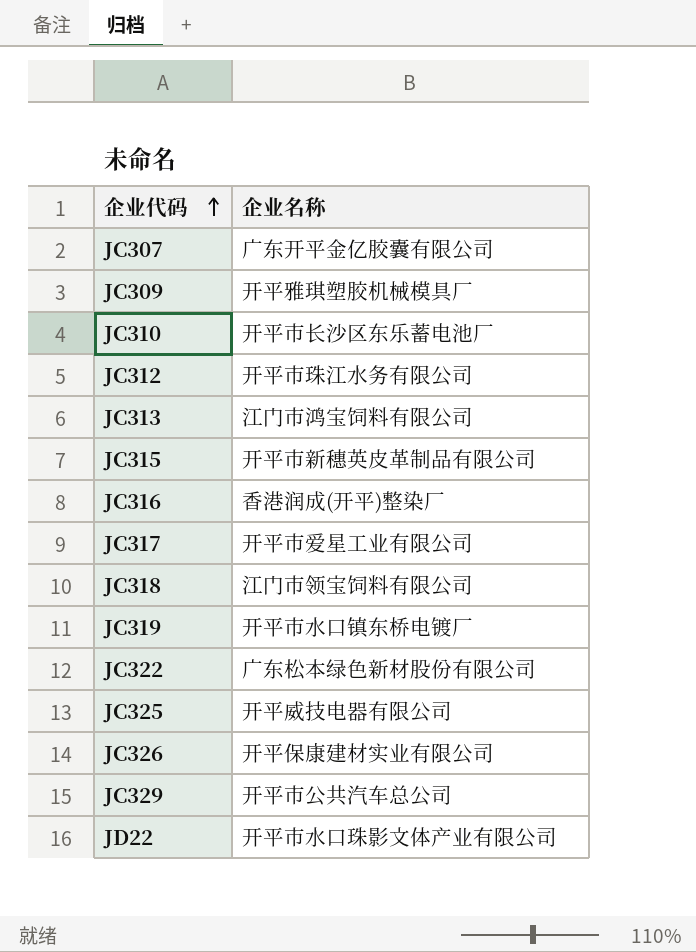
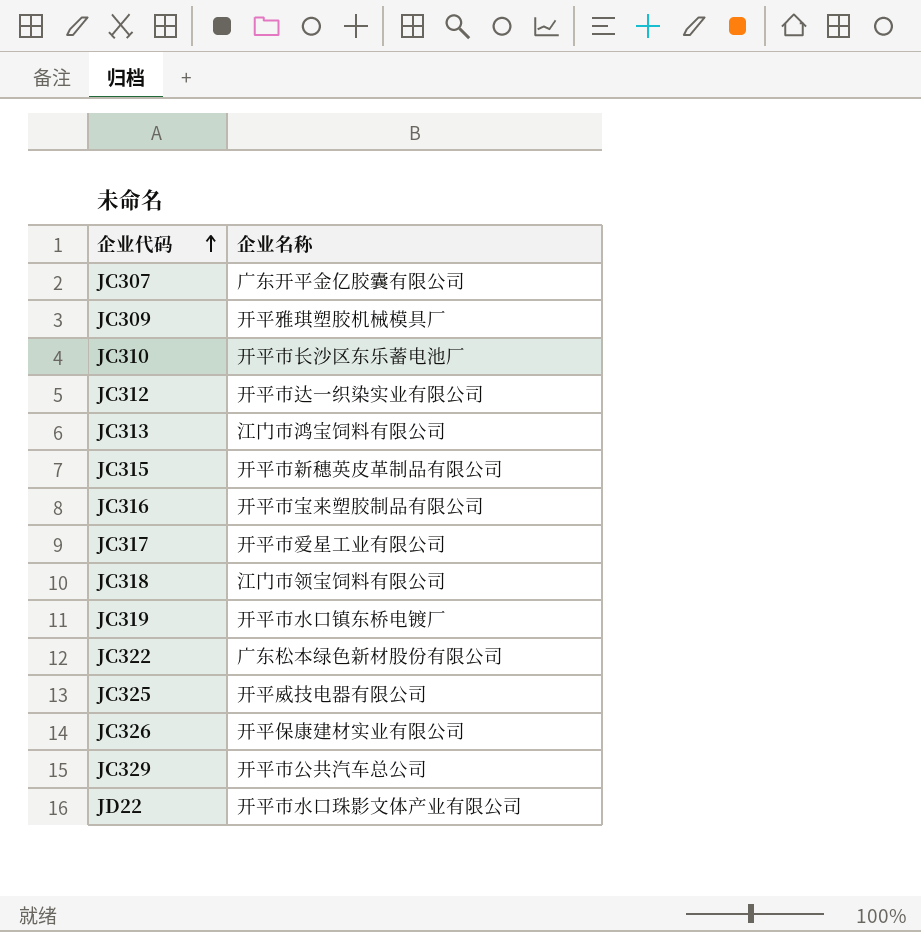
JC312 | 企业名称: 开平市珠江水务有限公司 -> 开平市达一织染实业有限公司
JC316 | 企业名称: 香港润成(开平)整染厂 -> 开平市宝来塑胶制品有限公司

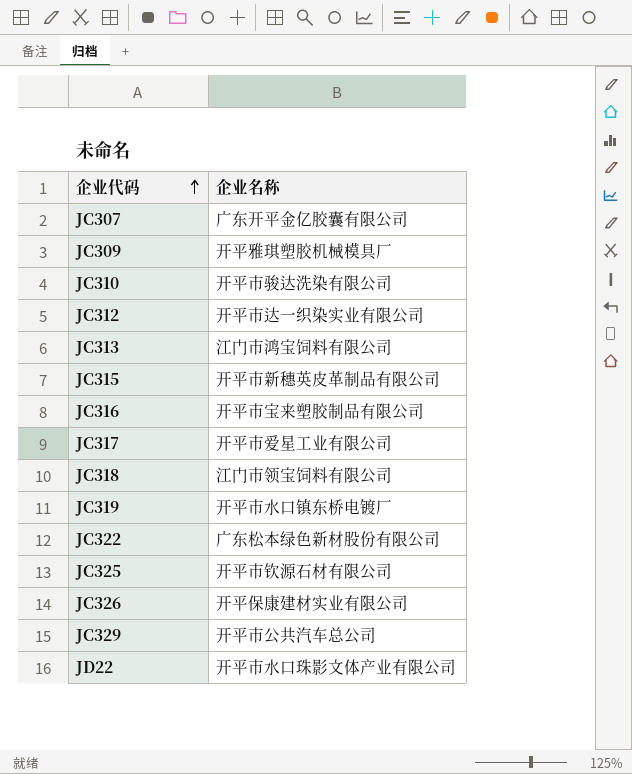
JC310 | 企业名称: 开平市长沙区东乐蓄电池厂 -> 开平市骏达洗染有限公司
JC325 | 企业名称: 开平威技电器有限公司 -> 开平市钦源石材有限公司

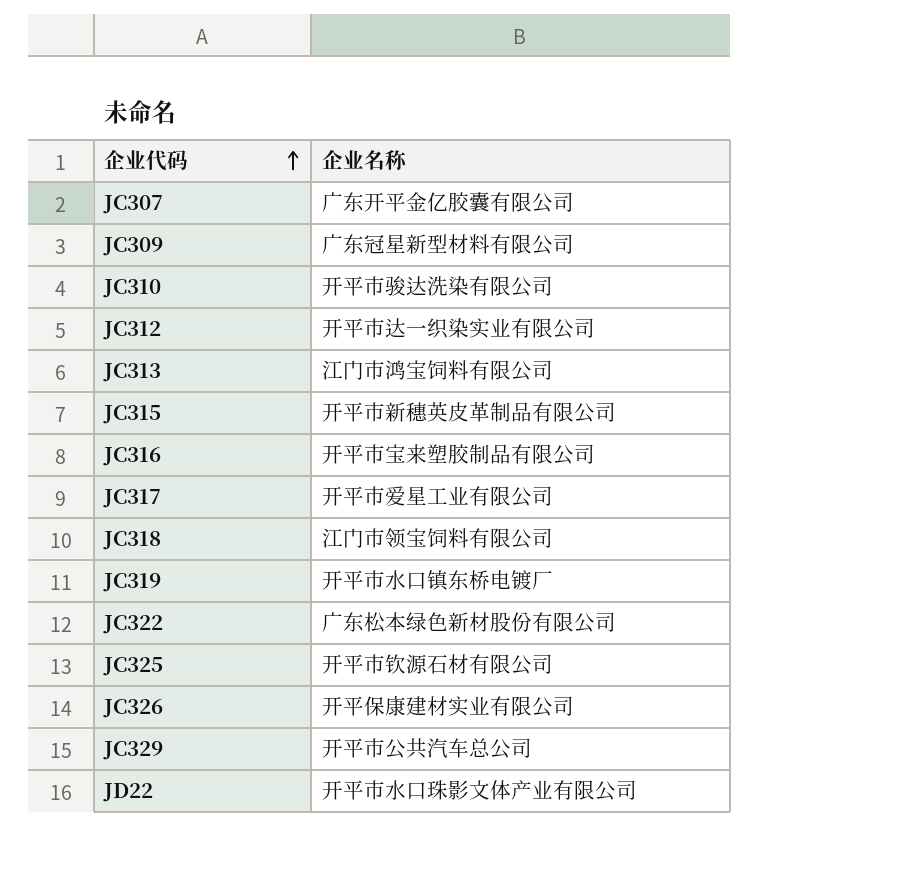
JC309 | 企业名称: 开平雅琪塑胶机械模具厂 -> 广东冠星新型材料有限公司

